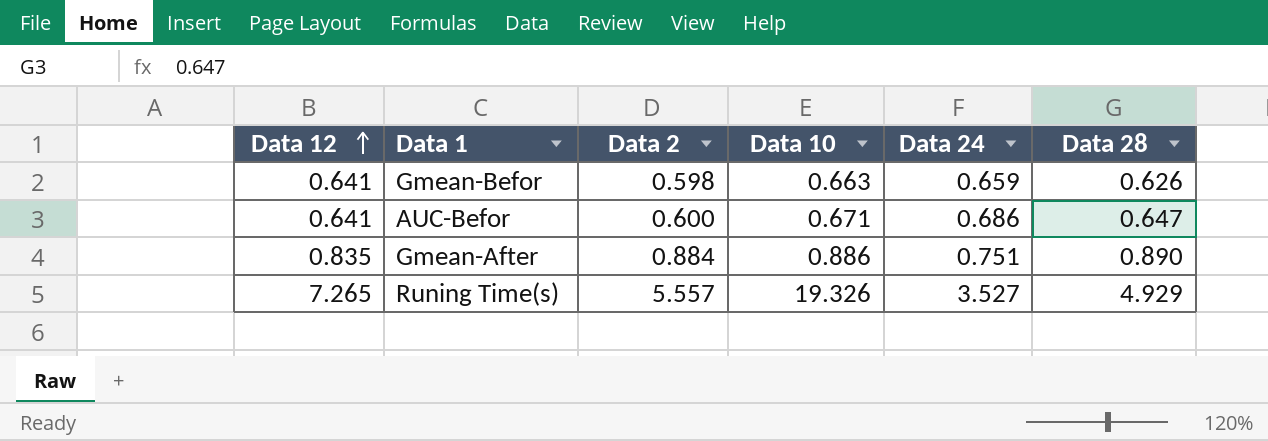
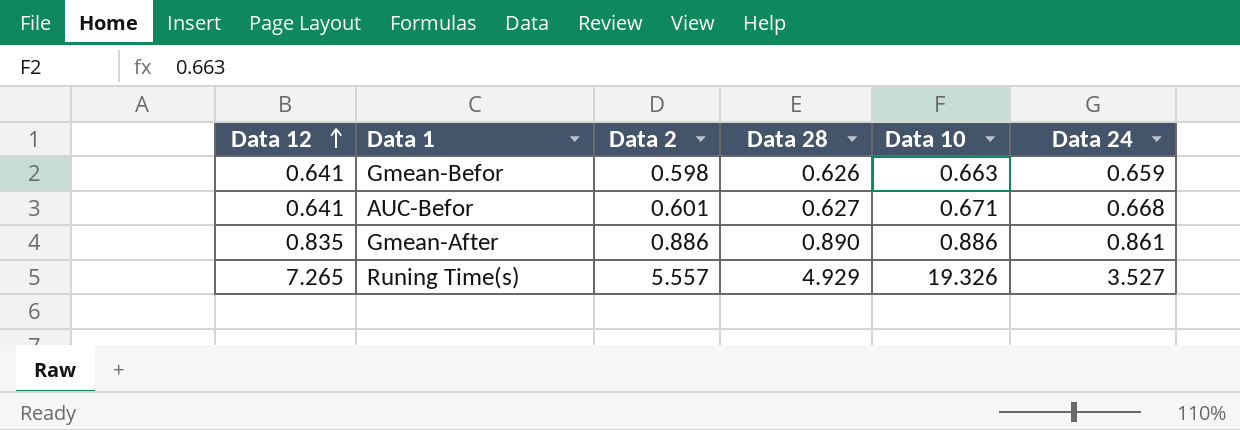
column Data 28 | position: 6 -> 4
AUC-Befor | Data 2: 0.600 -> 0.601
AUC-Befor | Data 28: 0.647 -> 0.627
AUC-Befor | Data 24: 0.686 -> 0.668
Gmean-After | Data 2: 0.884 -> 0.886
Gmean-After | Data 24: 0.751 -> 0.861

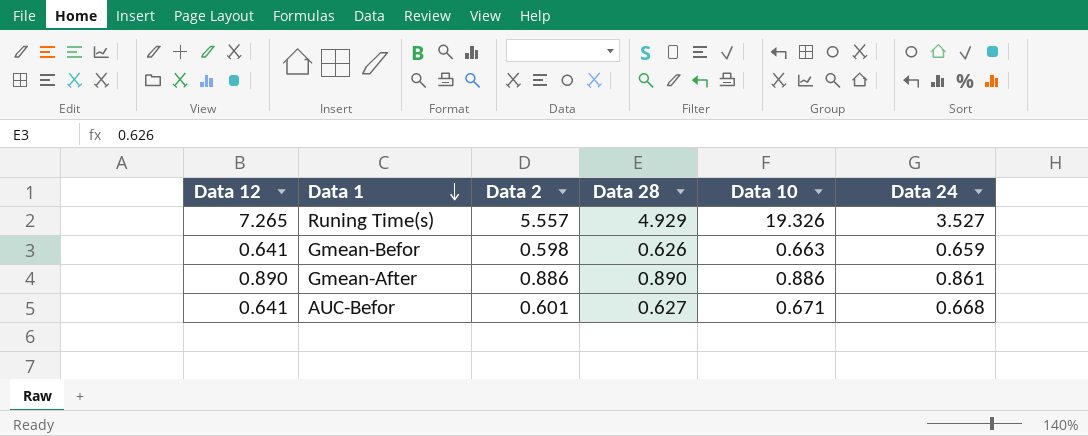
row order: Data 12 ascending -> Data 1 descending
Gmean-After | Data 12: 0.835 -> 0.890

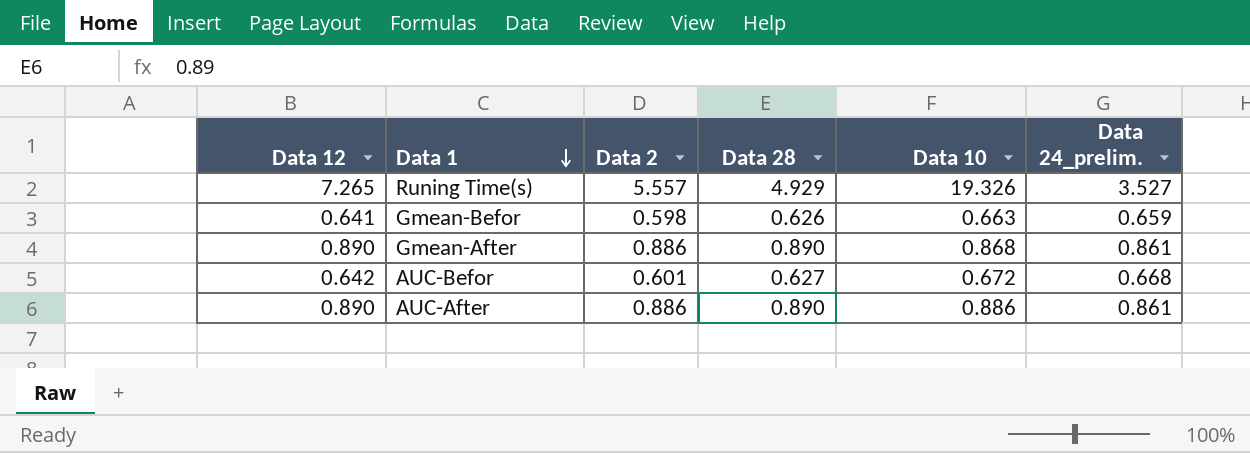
column name: Data 24 -> Data 24_prelim.
Gmean-After | Data 10: 0.886 -> 0.868
AUC-Befor | Data 12: 0.641 -> 0.642
AUC-Befor | Data 10: 0.671 -> 0.672
row AUC-After: none -> 0.890 | 0.886 | 0.890 | 0.886 | 0.861

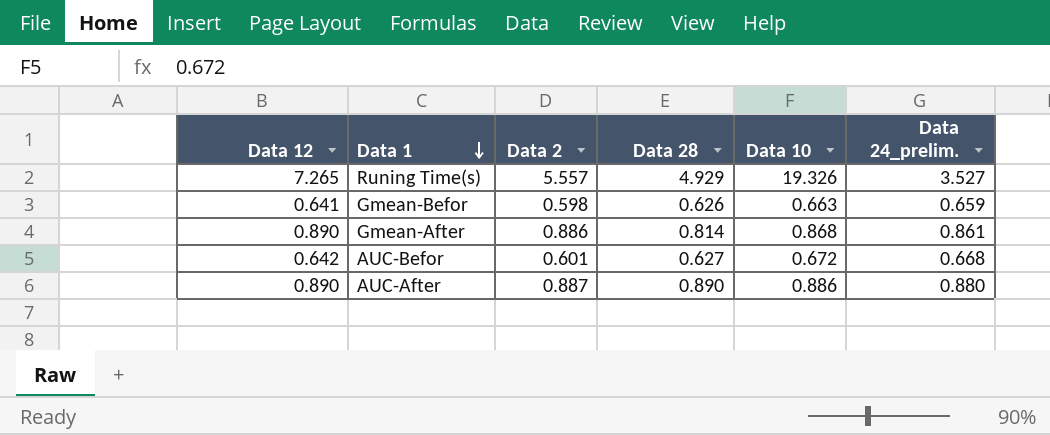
Gmean-After | Data 28: 0.890 -> 0.814
AUC-After | Data 2: 0.886 -> 0.887
AUC-After | Data 24_prelim.: 0.861 -> 0.880

